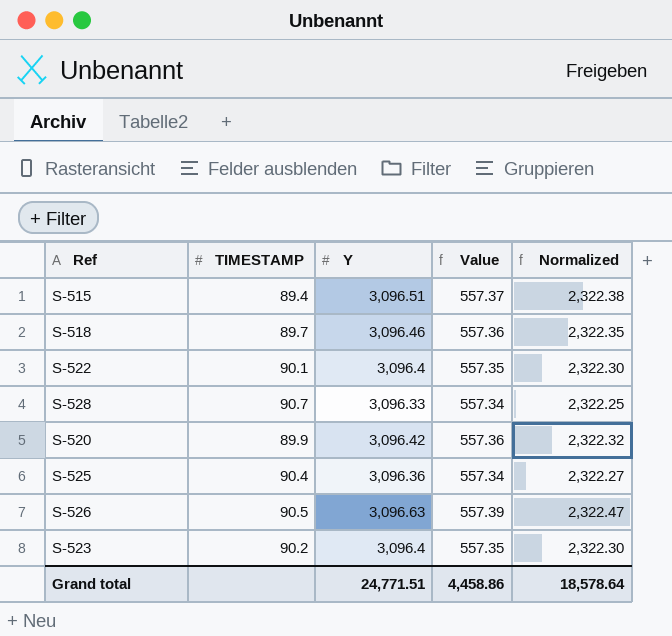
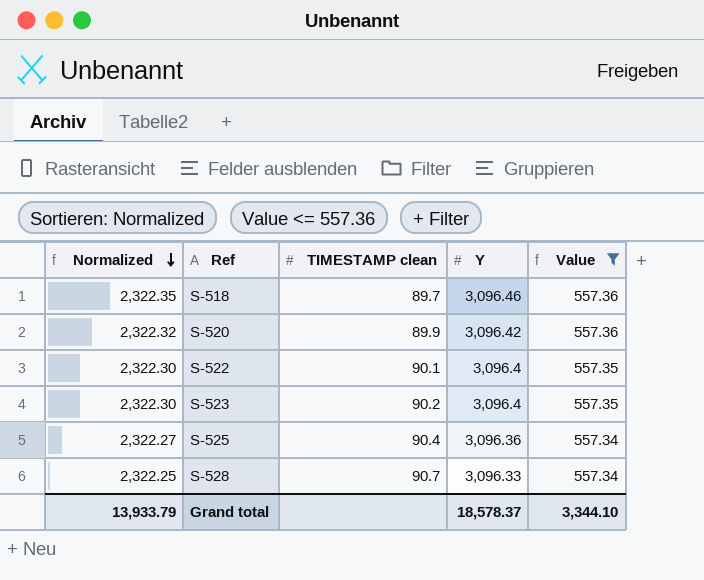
filter: none -> Value <= 557.36
row order: none -> Normalized descending
column Normalized | position: 5 -> 1
column name: TIMESTAMP -> TIMESTAMP clean
Grand total | Normalized: 18,578.64 -> 13,933.79
Grand total | Y: 24,771.51 -> 18,578.37
Grand total | Value: 4,458.86 -> 3,344.10

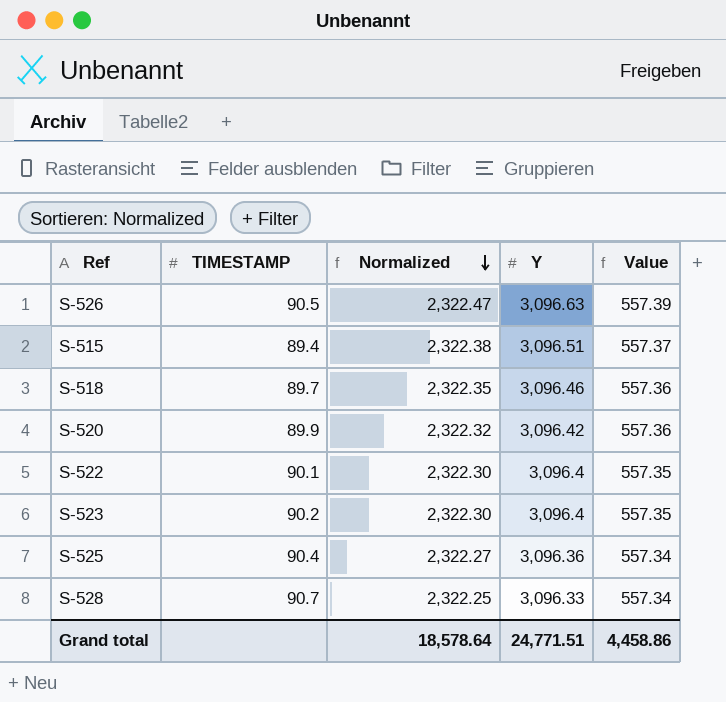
filter: Value <= 557.36 -> none
column name: TIMESTAMP clean -> TIMESTAMP
column Normalized | position: 1 -> 3
Grand total | Normalized: 13,933.79 -> 18,578.64
Grand total | Y: 18,578.37 -> 24,771.51
Grand total | Value: 3,344.10 -> 4,458.86

